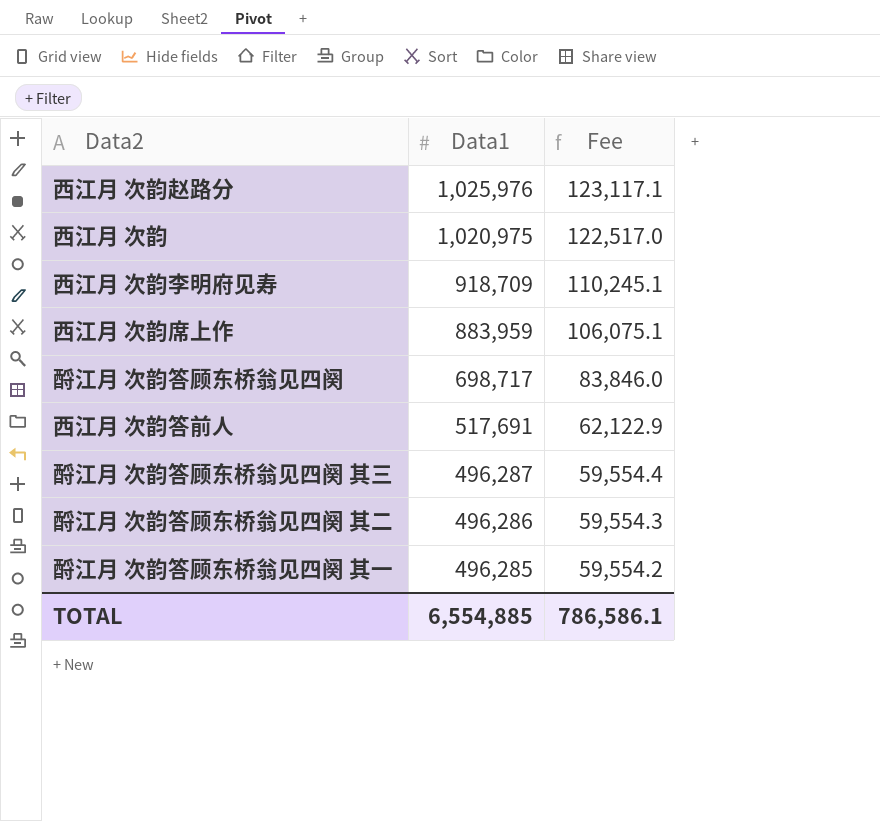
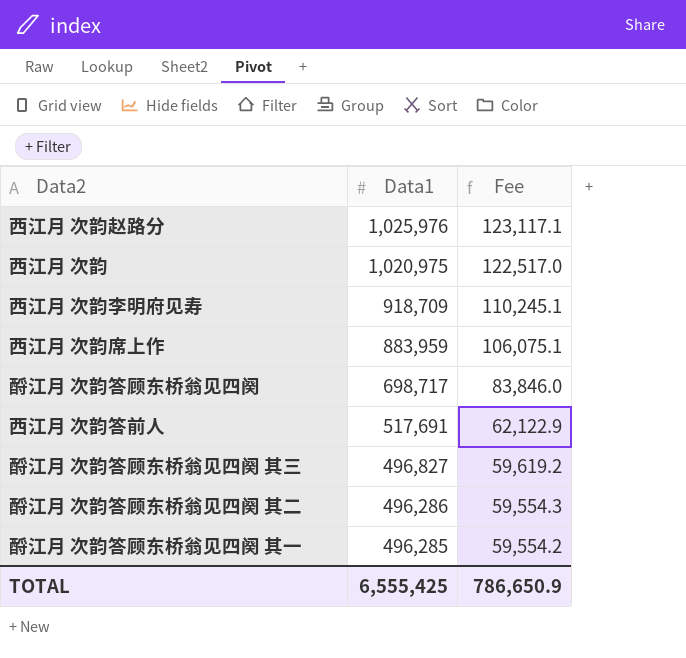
酹江月 次韵答顾东桥翁见四阕 其三 | Data1: 496,287 -> 496,827
酹江月 次韵答顾东桥翁见四阕 其三 | Fee: 59,554.4 -> 59,619.2
TOTAL | Data1: 6,554,885 -> 6,555,425
TOTAL | Fee: 786,586.1 -> 786,650.9

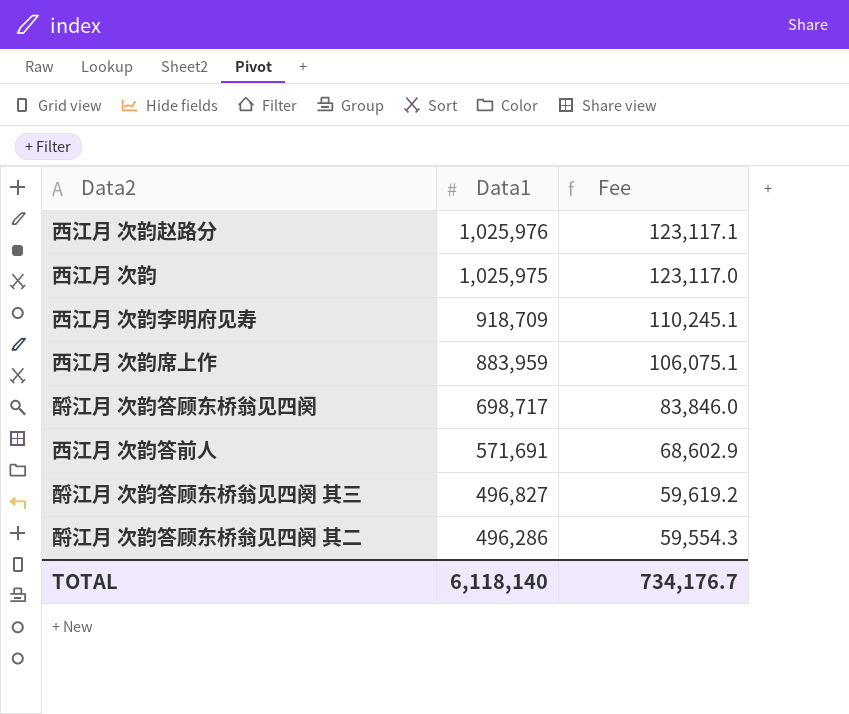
row 酹江月 次韵答顾东桥翁见四阕 其一: 496,285 | 59,554.2 -> none
西江月 次韵 | Data1: 1,020,975 -> 1,025,975
西江月 次韵 | Fee: 122,517.0 -> 123,117.0
西江月 次韵答前人 | Data1: 517,691 -> 571,691
西江月 次韵答前人 | Fee: 62,122.9 -> 68,602.9
TOTAL | Data1: 6,555,425 -> 6,118,140
TOTAL | Fee: 786,650.9 -> 734,176.7

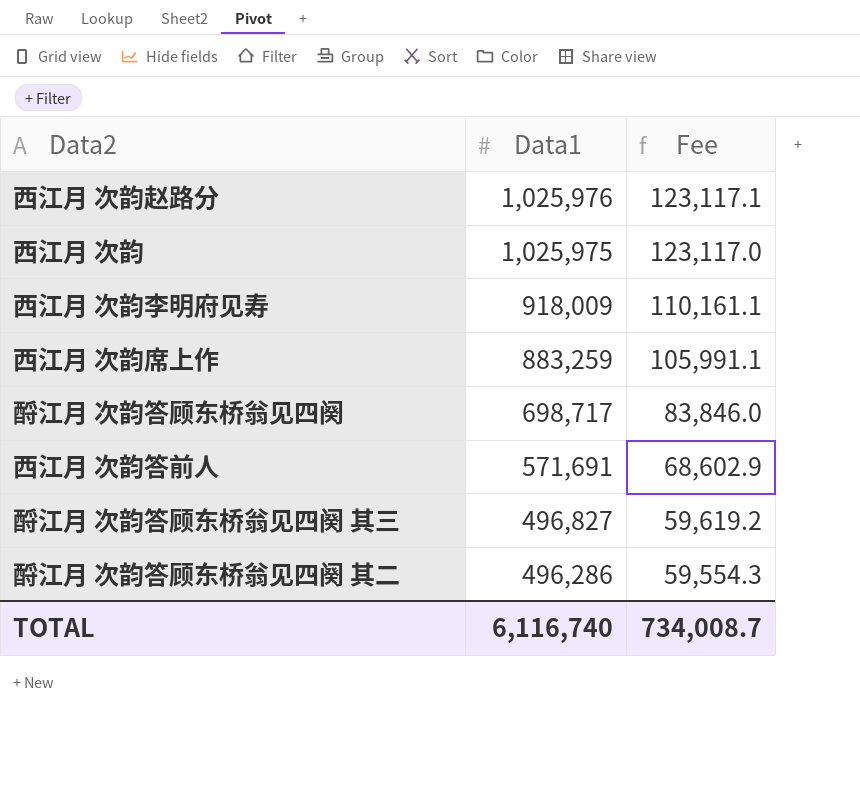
西江月 次韵李明府见寿 | Data1: 918,709 -> 918,009
西江月 次韵李明府见寿 | Fee: 110,245.1 -> 110,161.1
西江月 次韵席上作 | Data1: 883,959 -> 883,259
西江月 次韵席上作 | Fee: 106,075.1 -> 105,991.1
TOTAL | Data1: 6,118,140 -> 6,116,740
TOTAL | Fee: 734,176.7 -> 734,008.7

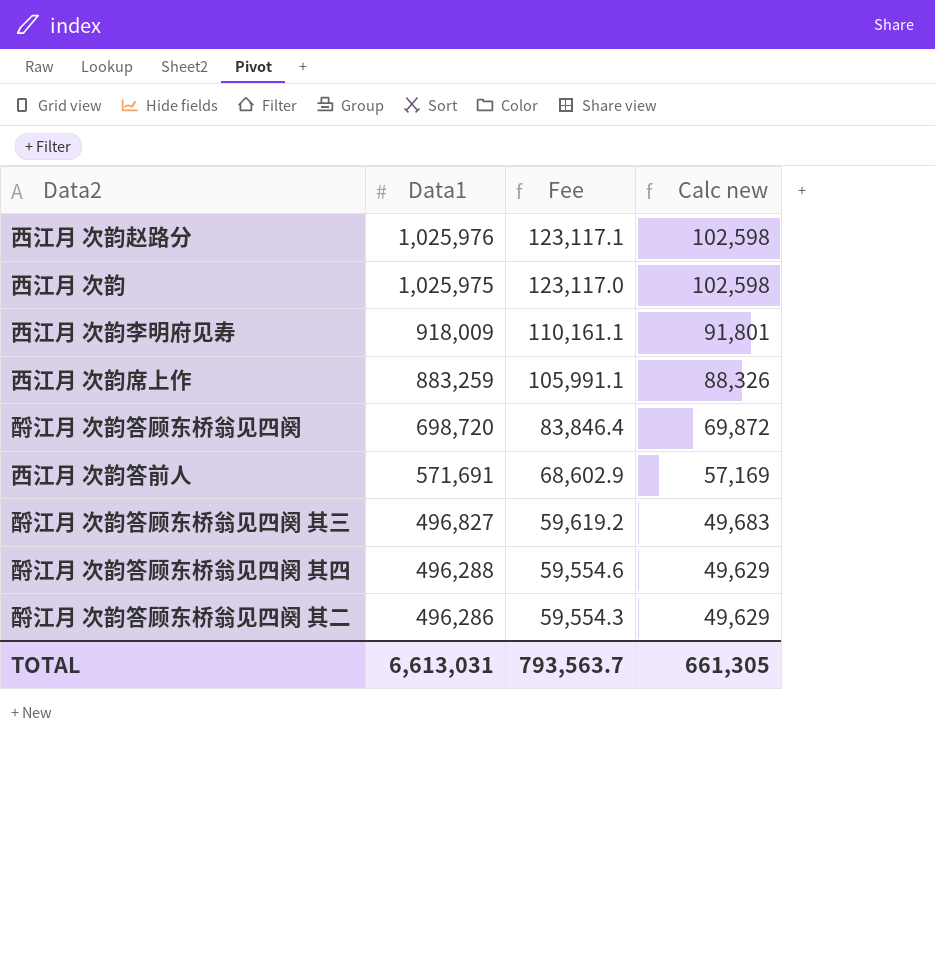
column Calc new | formula: none -> [Data1] * 0.1
酹江月 次韵答顾东桥翁见四阕 | Data1: 698,717 -> 698,720
酹江月 次韵答顾东桥翁见四阕 | Fee: 83,846.0 -> 83,846.4
row 酹江月 次韵答顾东桥翁见四阕 其四: none -> 496,288 | 59,554.6 | 49,629
TOTAL | Data1: 6,116,740 -> 6,613,031
TOTAL | Fee: 734,008.7 -> 793,563.7

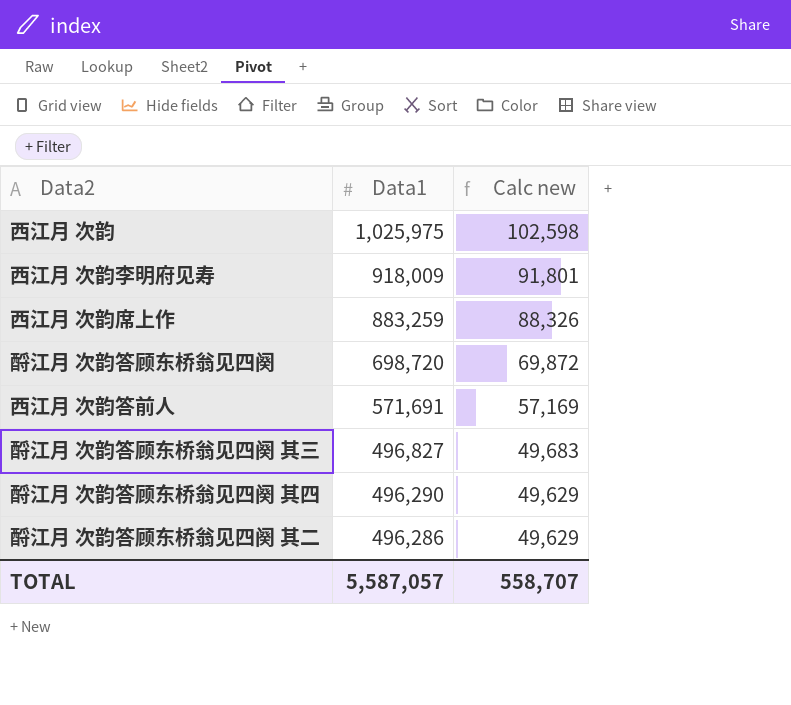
column Fee | formula: [Data1] * 0.12 -> none
row 西江月 次韵赵路分: 1,025,976 | 123,117.1 | 102,598 -> none
酹江月 次韵答顾东桥翁见四阕 其四 | Data1: 496,288 -> 496,290
TOTAL | Data1: 6,613,031 -> 5,587,057
TOTAL | Calc new: 661,305 -> 558,707

